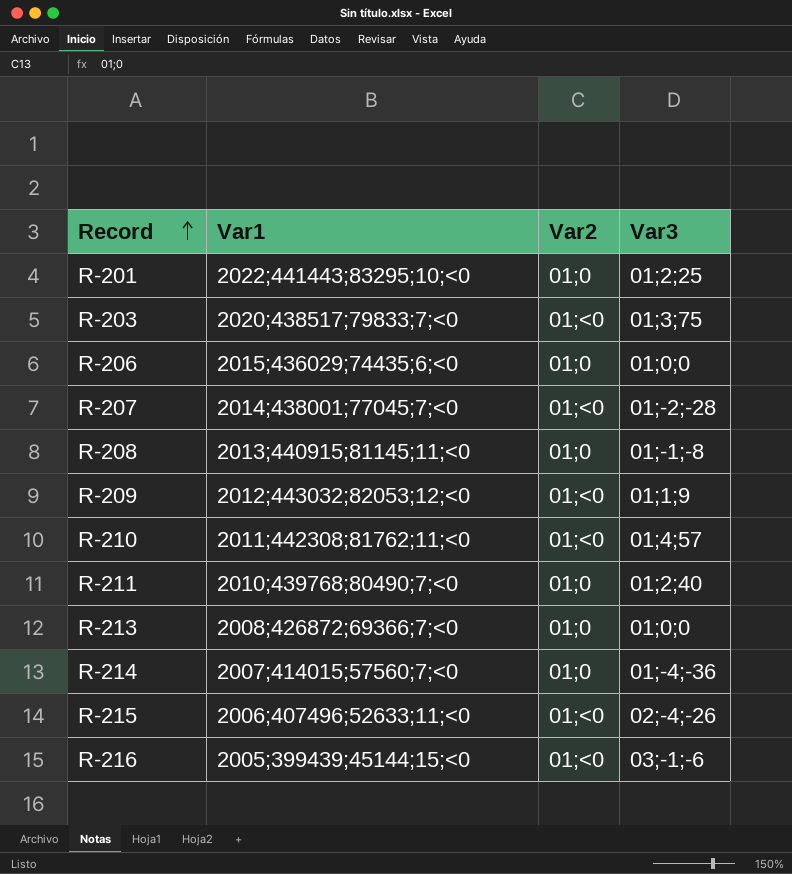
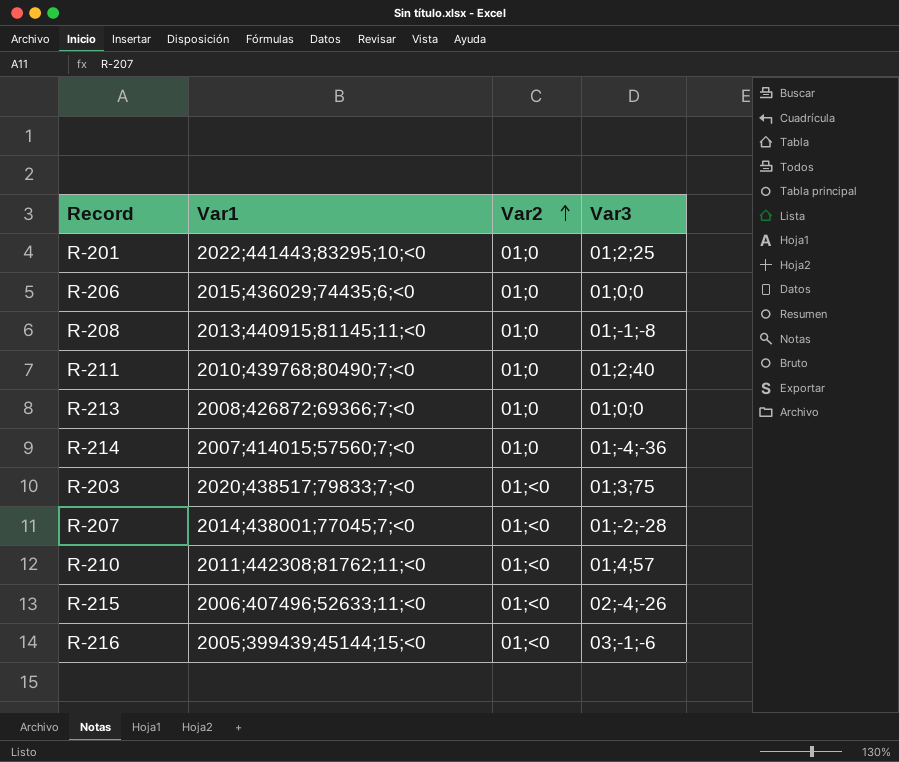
row order: Record ascending -> Var2 ascending
row R-209: 2012;443032;82053;12;<0 | 01;<0 | 01;1;9 -> none

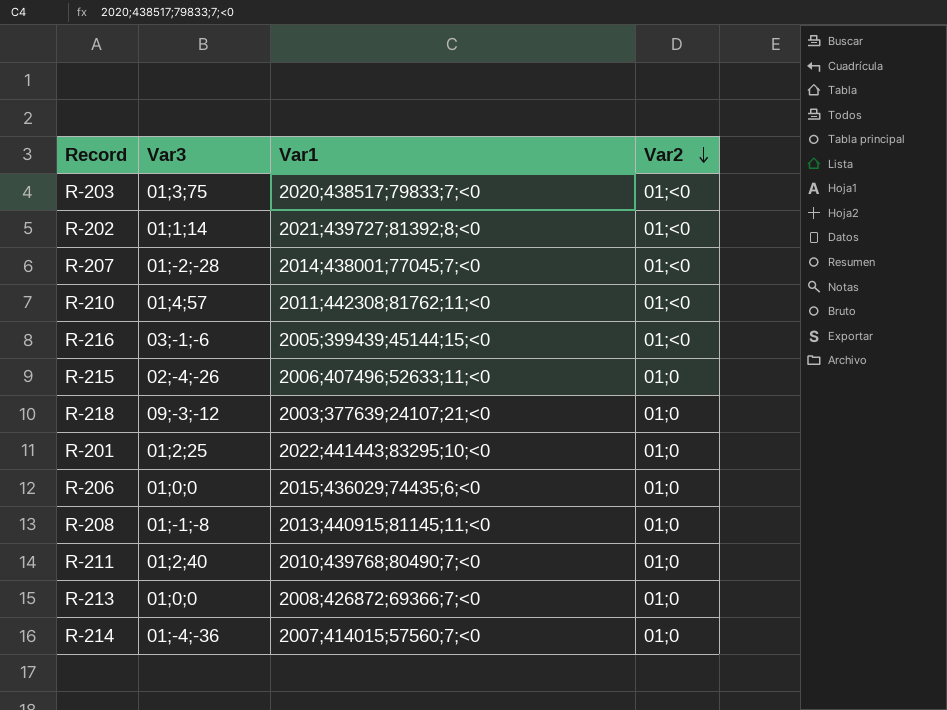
row order: Var2 ascending -> Var2 descending
column Var3 | position: 4 -> 2
row R-202: none -> 01;1;14 | 2021;439727;81392;8;<0 | 01;<0
R-215 | Var2: 01;<0 -> 01;0
row R-218: none -> 09;-3;-12 | 2003;377639;24107;21;<0 | 01;0

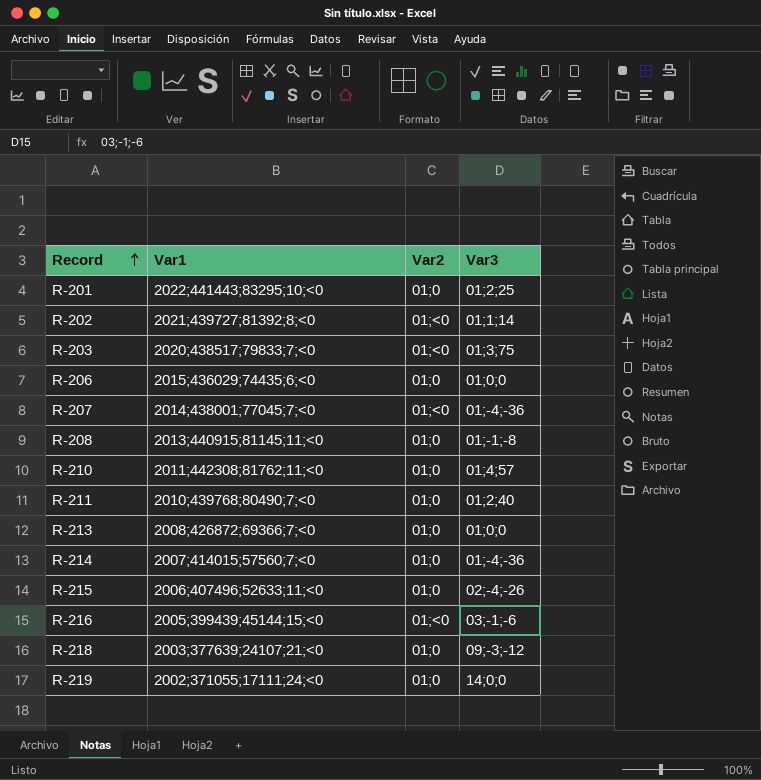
row order: Var2 descending -> Record ascending
column Var3 | position: 2 -> 4
R-207 | Var3: 01;-2;-28 -> 01;-4;-36
R-210 | Var2: 01;<0 -> 01;0
row R-219: none -> 2002;371055;17111;24;<0 | 01;0 | 14;0;0

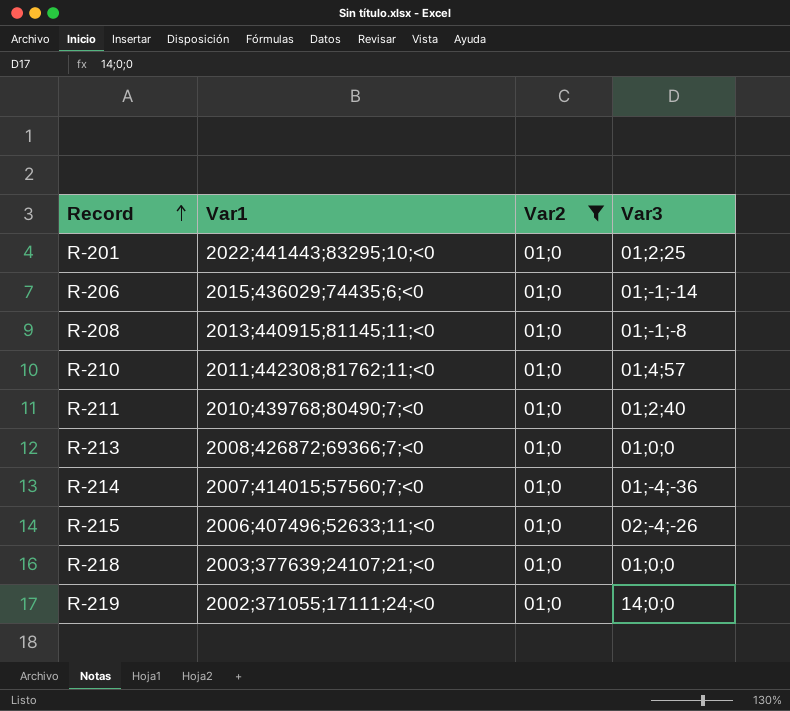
filter: none -> Var2 = 01;0
R-206 | Var3: 01;0;0 -> 01;-1;-14
R-218 | Var3: 09;-3;-12 -> 01;0;0

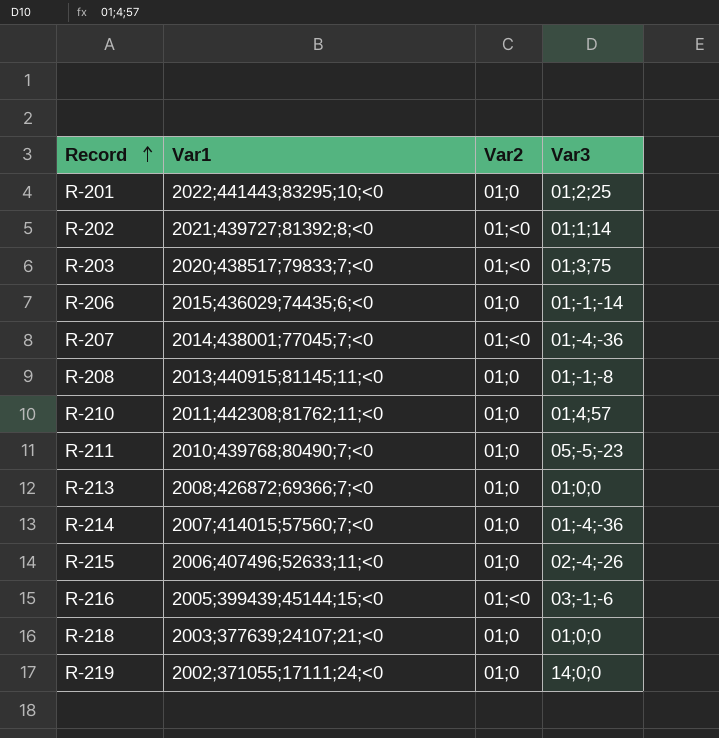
filter: Var2 = 01;0 -> none
R-211 | Var3: 01;2;40 -> 05;-5;-23

